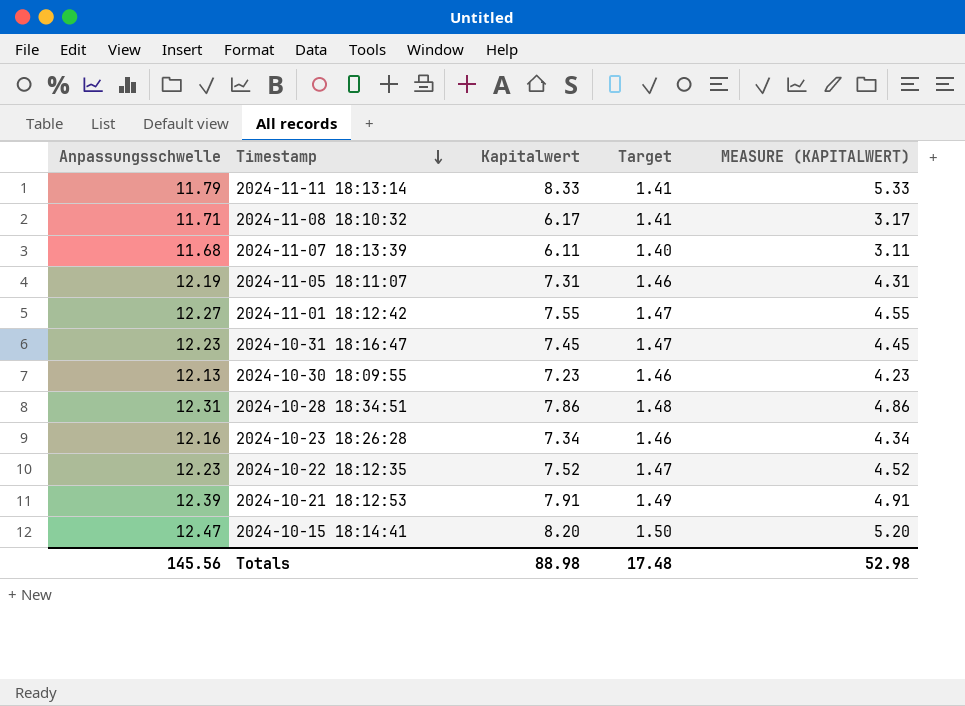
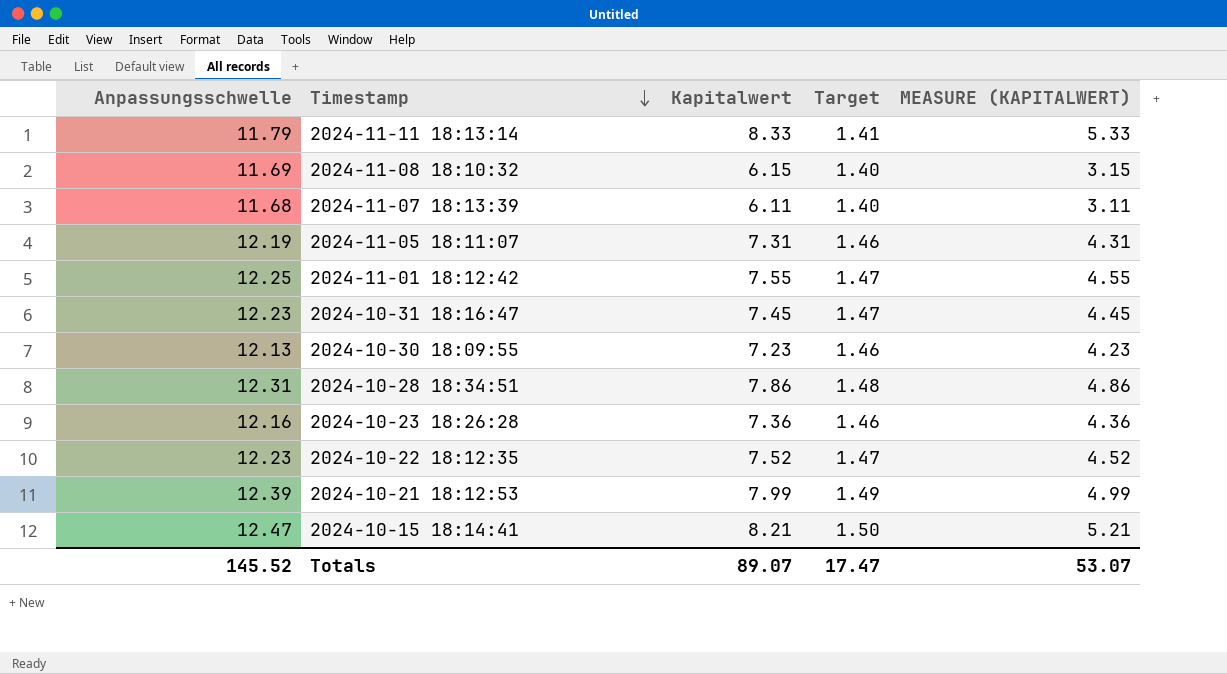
2024-11-08 18:10:32 | Anpassungsschwelle: 11.71 -> 11.69
2024-11-08 18:10:32 | Kapitalwert: 6.17 -> 6.15
2024-11-08 18:10:32 | Target: 1.41 -> 1.40
2024-11-08 18:10:32 | MEASURE (KAPITALWERT): 3.17 -> 3.15
2024-11-01 18:12:42 | Anpassungsschwelle: 12.27 -> 12.25
2024-10-23 18:26:28 | Kapitalwert: 7.34 -> 7.36
2024-10-23 18:26:28 | MEASURE (KAPITALWERT): 4.34 -> 4.36
2024-10-21 18:12:53 | Kapitalwert: 7.91 -> 7.99
2024-10-21 18:12:53 | MEASURE (KAPITALWERT): 4.91 -> 4.99
2024-10-15 18:14:41 | Kapitalwert: 8.20 -> 8.21
2024-10-15 18:14:41 | MEASURE (KAPITALWERT): 5.20 -> 5.21
Totals | Anpassungsschwelle: 145.56 -> 145.52
Totals | Kapitalwert: 88.98 -> 89.07
Totals | Target: 17.48 -> 17.47
Totals | MEASURE (KAPITALWERT): 52.98 -> 53.07

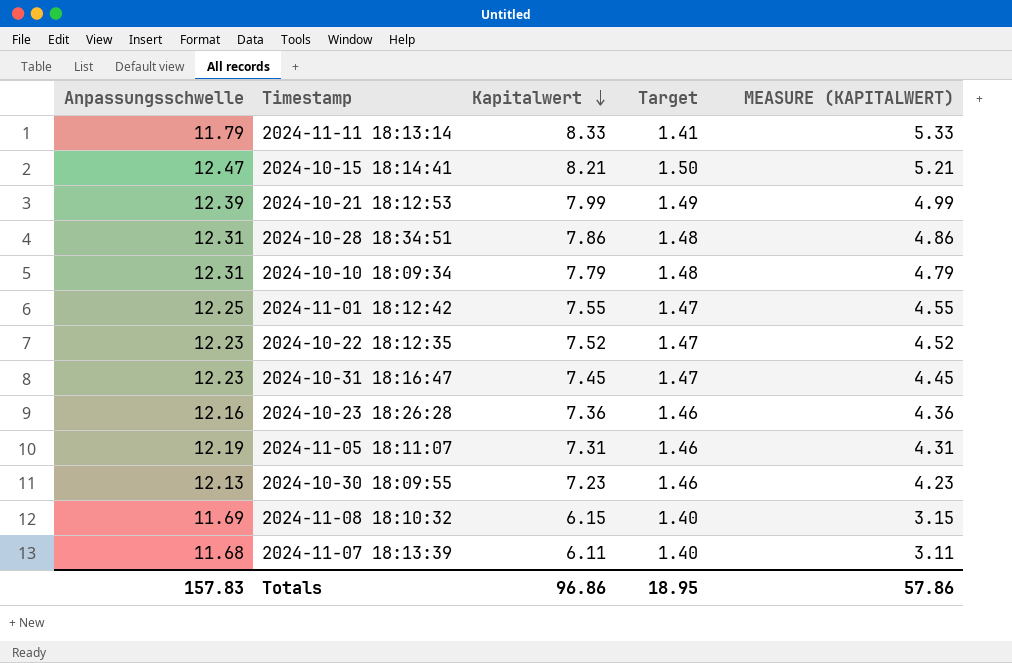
row order: Timestamp descending -> Kapitalwert descending
row 2024-10-10 18:09:34: none -> 12.31 | 7.79 | 1.48 | 4.79
Totals | Anpassungsschwelle: 145.52 -> 157.83
Totals | Kapitalwert: 89.07 -> 96.86
Totals | Target: 17.47 -> 18.95
Totals | MEASURE (KAPITALWERT): 53.07 -> 57.86

